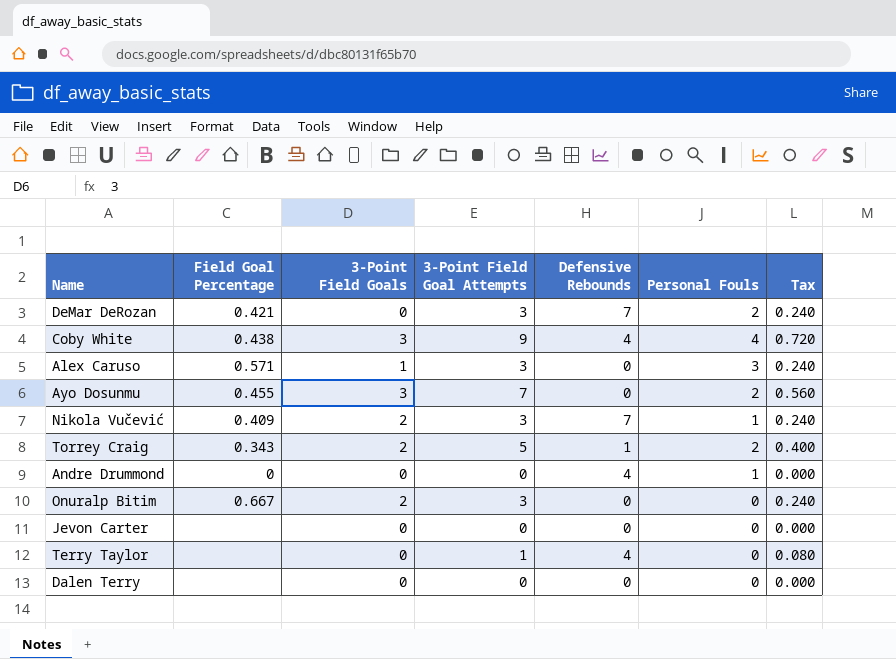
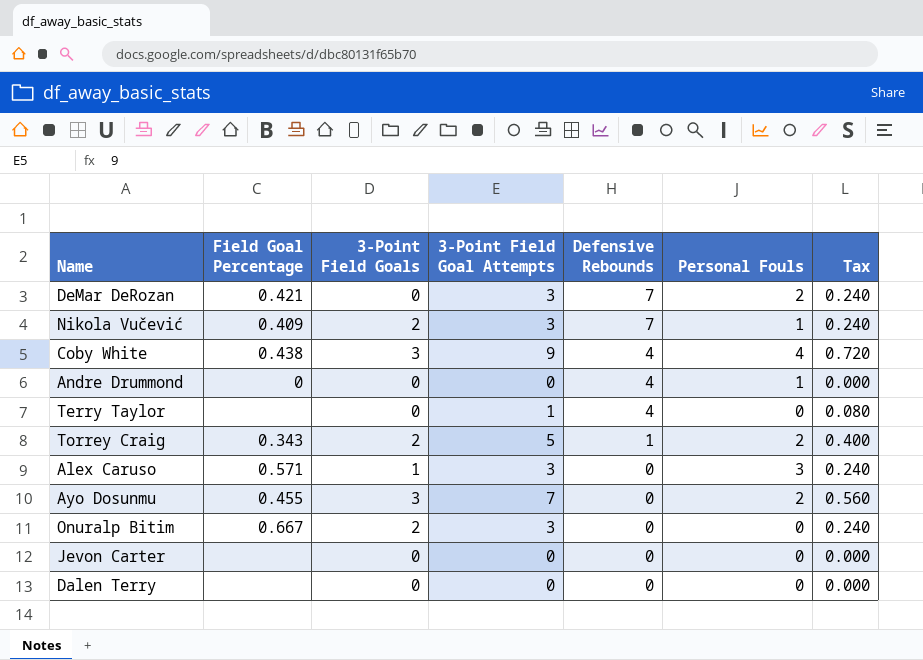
row order: none -> Defensive Rebounds descending

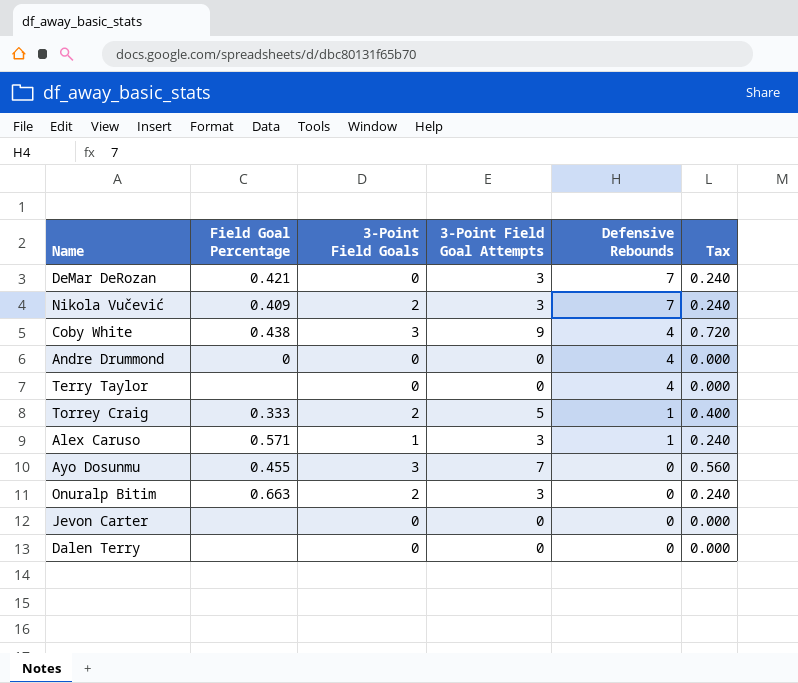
column Personal Fouls | position: 6 -> none
Terry Taylor | 3-Point Field Goal Attempts: 1 -> 0
Terry Taylor | Tax: 0.080 -> 0.000
Torrey Craig | Field Goal Percentage: 0.343 -> 0.333
Alex Caruso | Defensive Rebounds: 0 -> 1
Onuralp Bitim | Field Goal Percentage: 0.667 -> 0.663

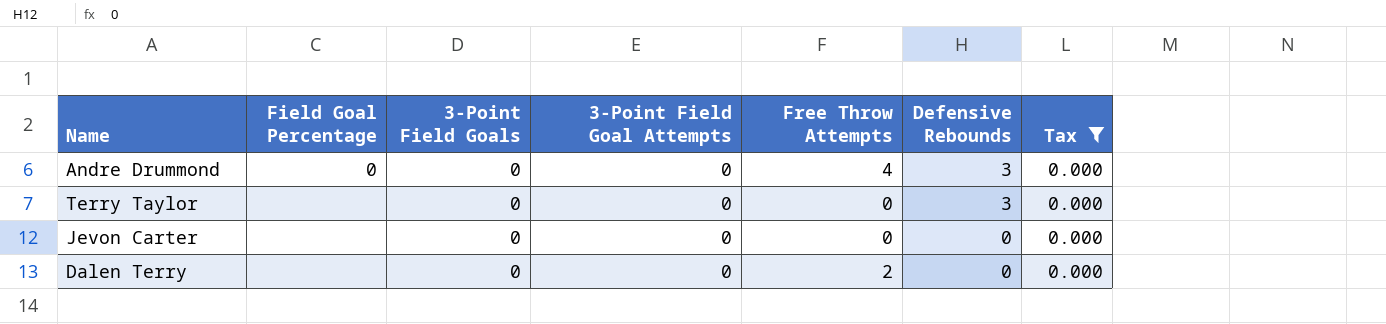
filter: none -> Tax = 0.000
column Free Throw Attempts | position: none -> 5
Andre Drummond | Defensive Rebounds: 4 -> 3
Terry Taylor | Defensive Rebounds: 4 -> 3

